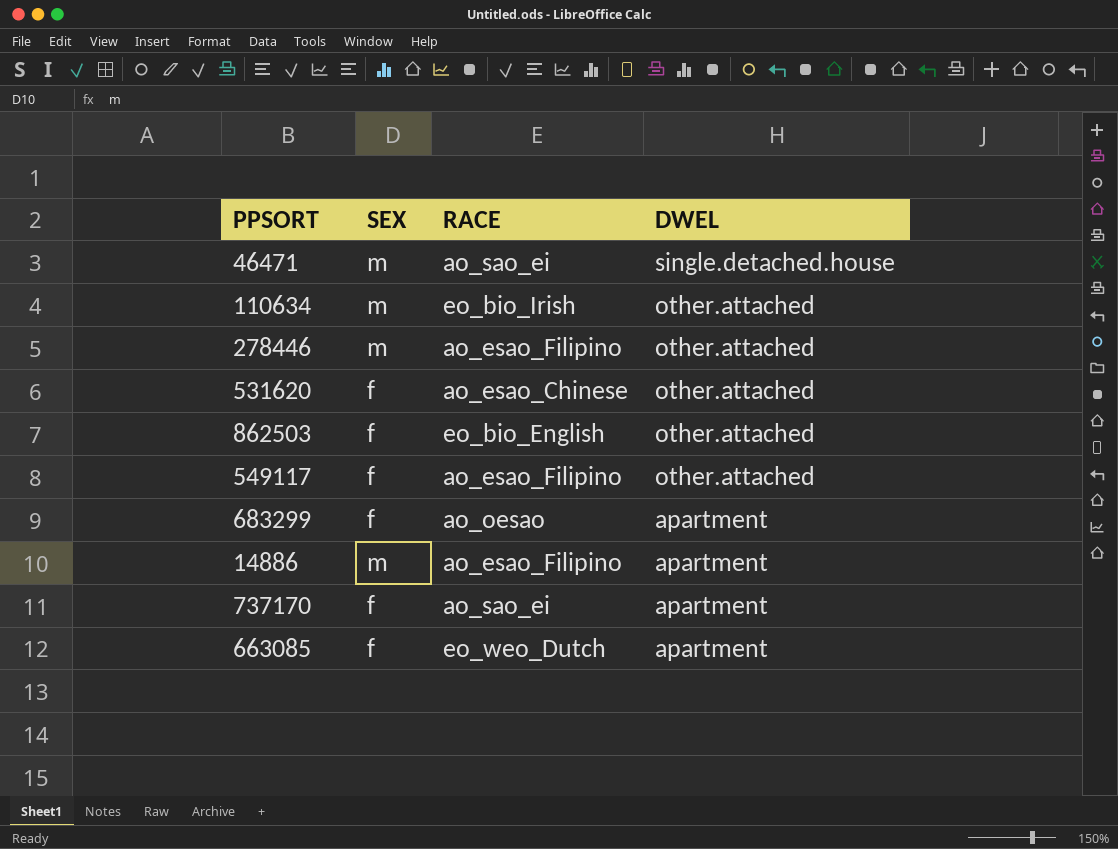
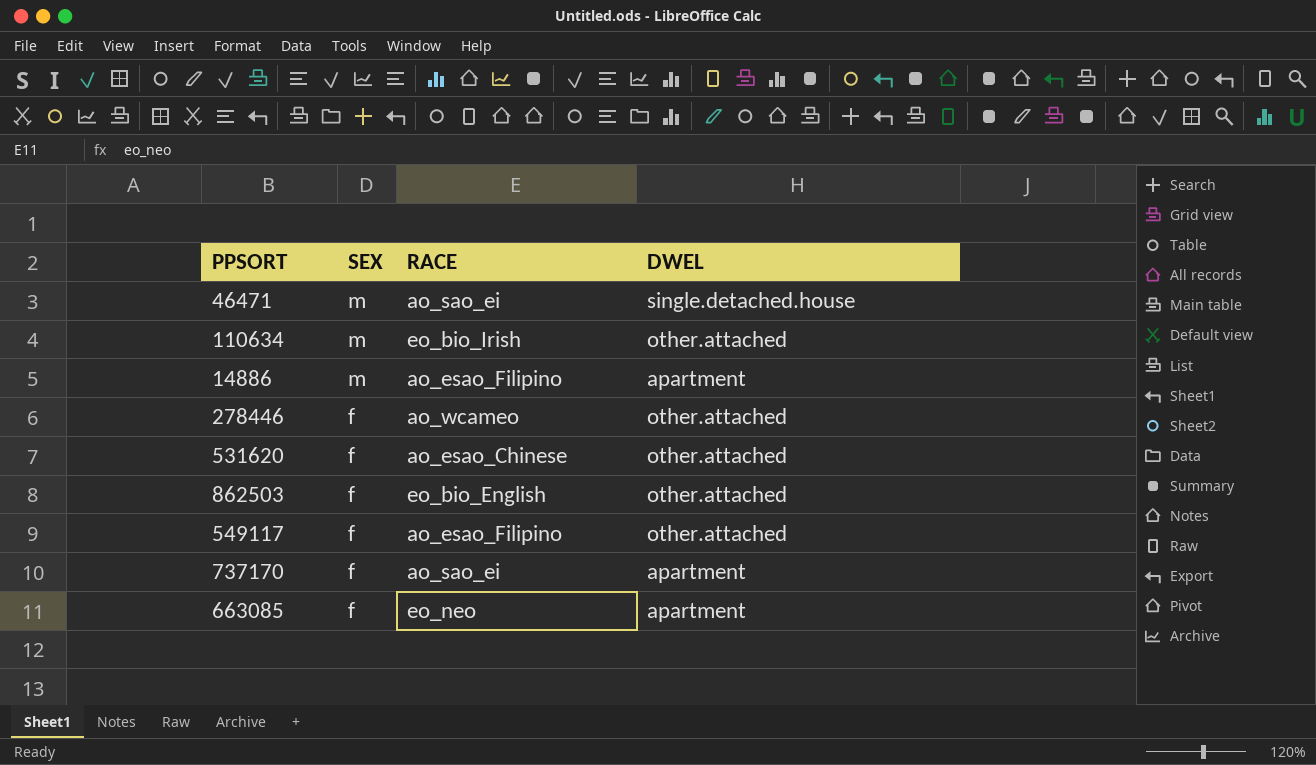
row order: DWEL descending -> SEX descending
row 683299: f | ao_oesao | apartment -> none
278446 | SEX: m -> f
278446 | RACE: ao_esao_Filipino -> ao_wcameo
663085 | RACE: eo_weo_Dutch -> eo_neo

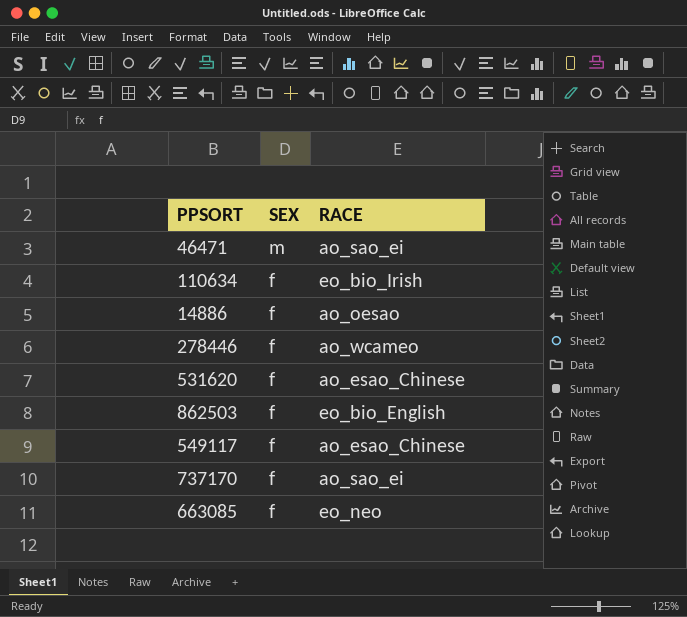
column DWEL | position: 4 -> none
110634 | SEX: m -> f
14886 | SEX: m -> f
14886 | RACE: ao_esao_Filipino -> ao_oesao
549117 | RACE: ao_esao_Filipino -> ao_esao_Chinese

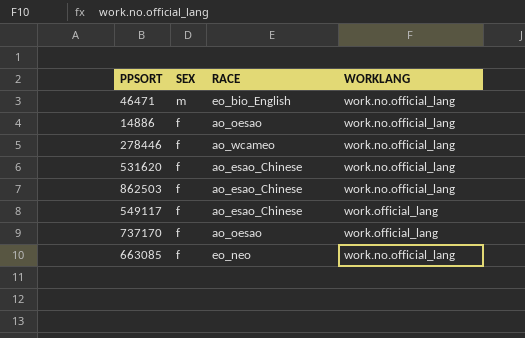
column WORKLANG | position: none -> 4
row 110634: f | eo_bio_Irish -> none
46471 | RACE: ao_sao_ei -> eo_bio_English
862503 | RACE: eo_bio_English -> ao_esao_Chinese
737170 | RACE: ao_sao_ei -> ao_oesao

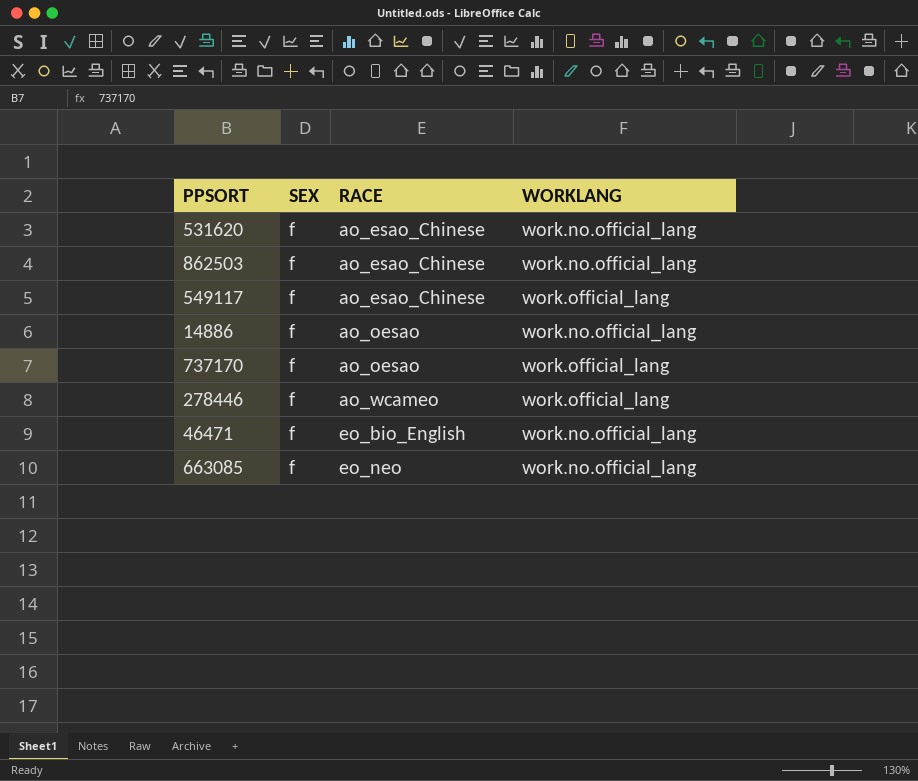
row order: SEX descending -> RACE ascending
278446 | WORKLANG: work.no.official_lang -> work.official_lang
46471 | SEX: m -> f

